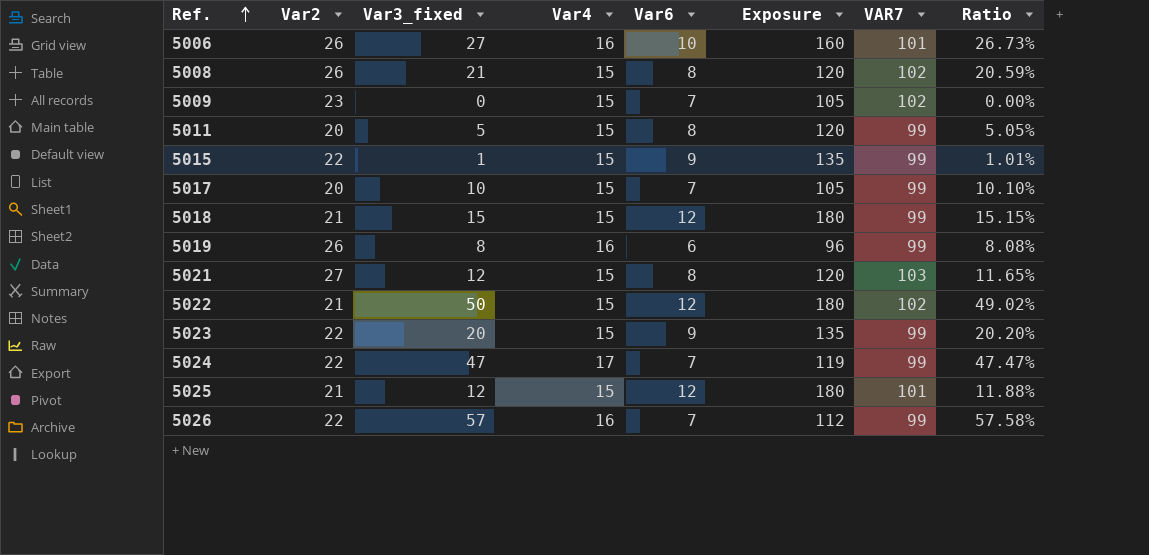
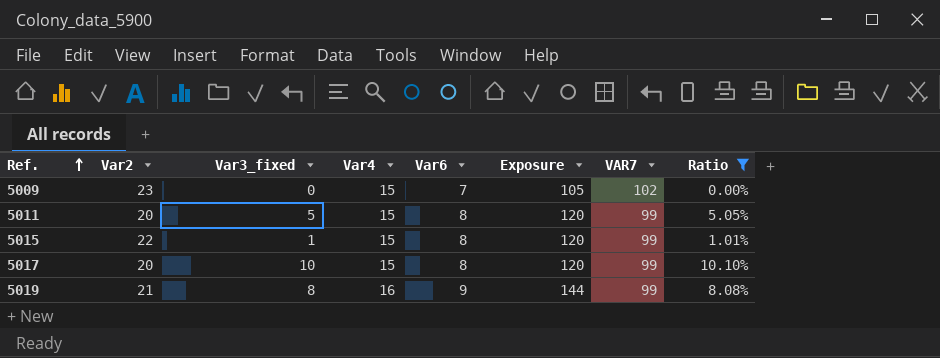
filter: none -> Ratio <= 10.10%
5015 | Var6: 9 -> 8
5015 | Exposure: 135 -> 120
5017 | Var6: 7 -> 8
5017 | Exposure: 105 -> 120
5019 | Var2: 26 -> 21
5019 | Var6: 6 -> 9
5019 | Exposure: 96 -> 144

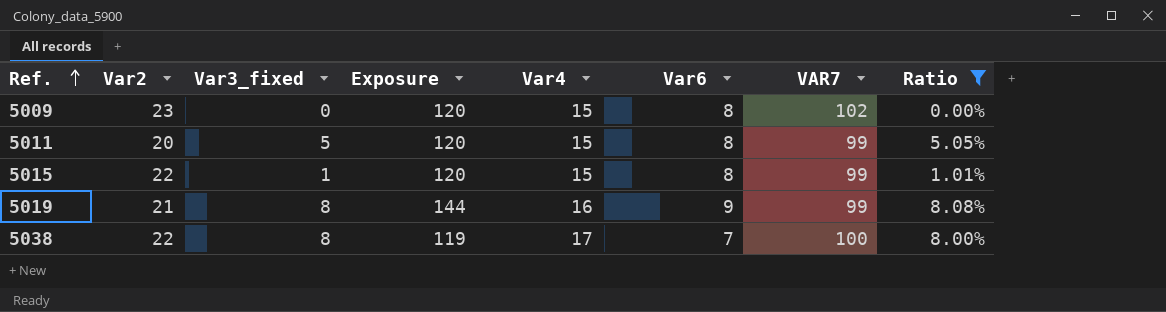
column Exposure | position: 6 -> 4
row 5017: 20 | 10 | 15 | 8 | 120 | 99 | 10.10% -> none
5009 | Exposure: 105 -> 120
5009 | Var6: 7 -> 8
row 5038: none -> 22 | 8 | 119 | 17 | 7 | 100 | 8.00%

